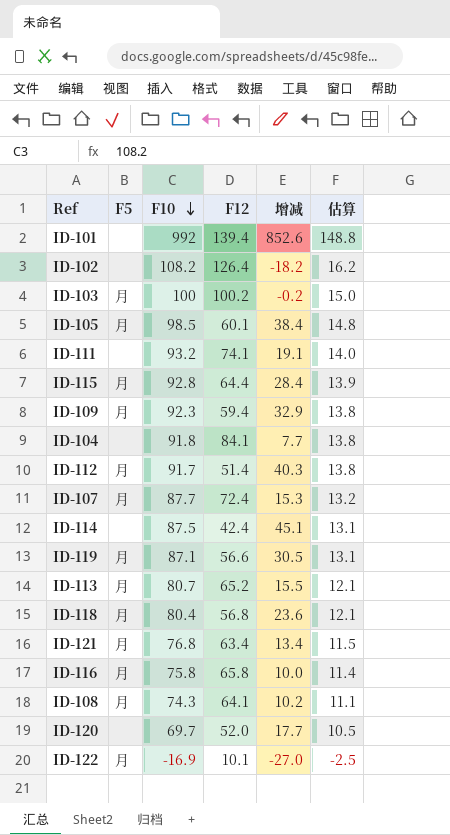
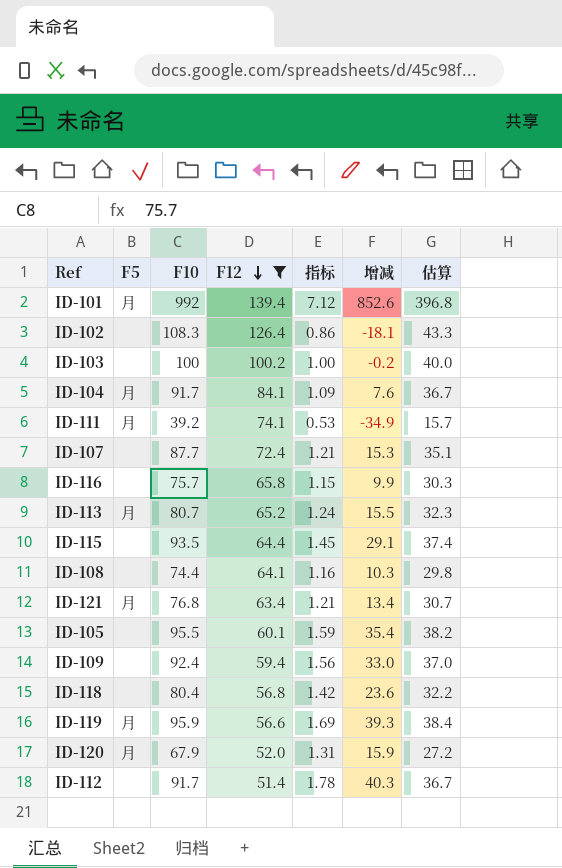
filter: none -> F12 >= 51.4
row order: F10 descending -> F12 descending
column 指标 | formula: none -> [F10] / [F12]
column 估算 | formula: [F10] * 0.15 -> [F10] * 0.4
ID-101 | F5: none -> 月
ID-102 | F10: 108.2 -> 108.3
ID-102 | 增减: -18.2 -> -18.1
ID-103 | F5: 月 -> none
ID-104 | F5: none -> 月
ID-104 | F10: 91.8 -> 91.7
ID-104 | 增减: 7.7 -> 7.6
ID-111 | F5: none -> 月
ID-111 | F10: 93.2 -> 39.2
ID-111 | 增减: 19.1 -> -34.9
ID-107 | F5: 月 -> none
ID-116 | F5: 月 -> none
ID-116 | F10: 75.8 -> 75.7
ID-116 | 增减: 10.0 -> 9.9
ID-115 | F5: 月 -> none
ID-115 | F10: 92.8 -> 93.5
ID-115 | 增减: 28.4 -> 29.1
ID-108 | F5: 月 -> none
ID-108 | F10: 74.3 -> 74.4
ID-108 | 增减: 10.2 -> 10.3
ID-105 | F5: 月 -> none
ID-105 | F10: 98.5 -> 95.5
ID-105 | 增减: 38.4 -> 35.4
ID-109 | F5: 月 -> none
ID-109 | F10: 92.3 -> 92.4
ID-109 | 增减: 32.9 -> 33.0
ID-118 | F5: 月 -> none
ID-119 | F10: 87.1 -> 95.9
ID-119 | 增减: 30.5 -> 39.3
ID-120 | F5: none -> 月
ID-120 | F10: 69.7 -> 67.9
ID-120 | 增减: 17.7 -> 15.9
ID-112 | F5: 月 -> none

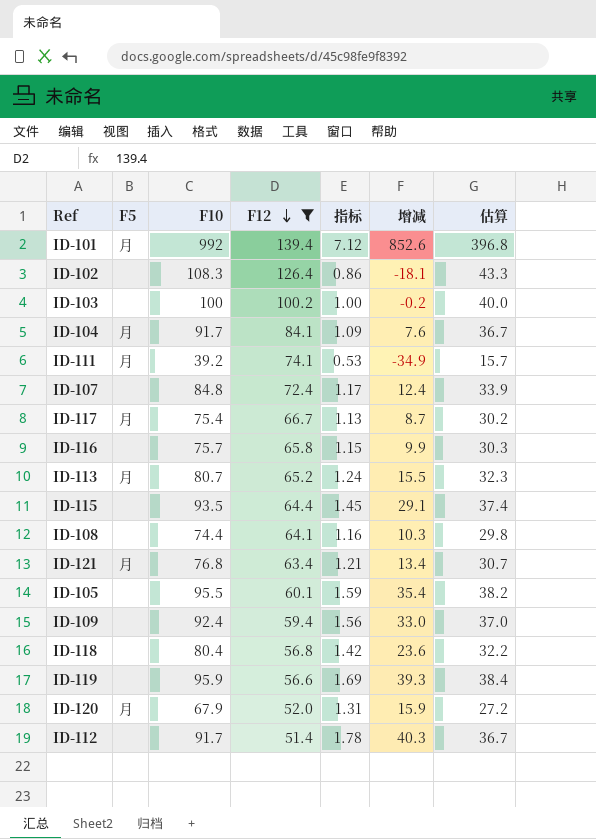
ID-107 | F10: 87.7 -> 84.8
ID-107 | 指标: 1.21 -> 1.17
ID-107 | 增减: 15.3 -> 12.4
ID-107 | 估算: 35.1 -> 33.9
row ID-117: none -> 月 | 75.4 | 66.7 | 1.13 | 8.7 | 30.2
ID-119 | F5: 月 -> none

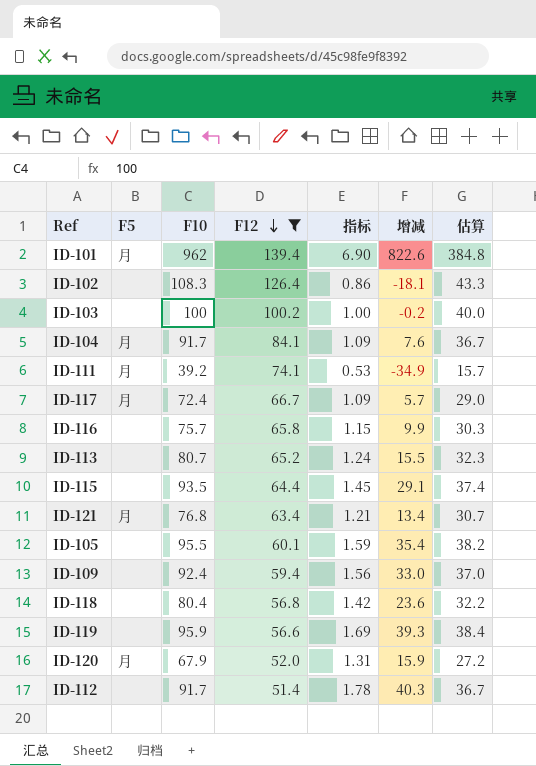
row ID-107: none | 84.8 | 72.4 | 1.17 | 12.4 | 33.9 -> none
row ID-108: none | 74.4 | 64.1 | 1.16 | 10.3 | 29.8 -> none
ID-101 | F10: 992 -> 962
ID-101 | 指标: 7.12 -> 6.90
ID-101 | 增减: 852.6 -> 822.6
ID-101 | 估算: 396.8 -> 384.8
ID-117 | F10: 75.4 -> 72.4
ID-117 | 指标: 1.13 -> 1.09
ID-117 | 增减: 8.7 -> 5.7
ID-117 | 估算: 30.2 -> 29.0
ID-113 | F5: 月 -> none

